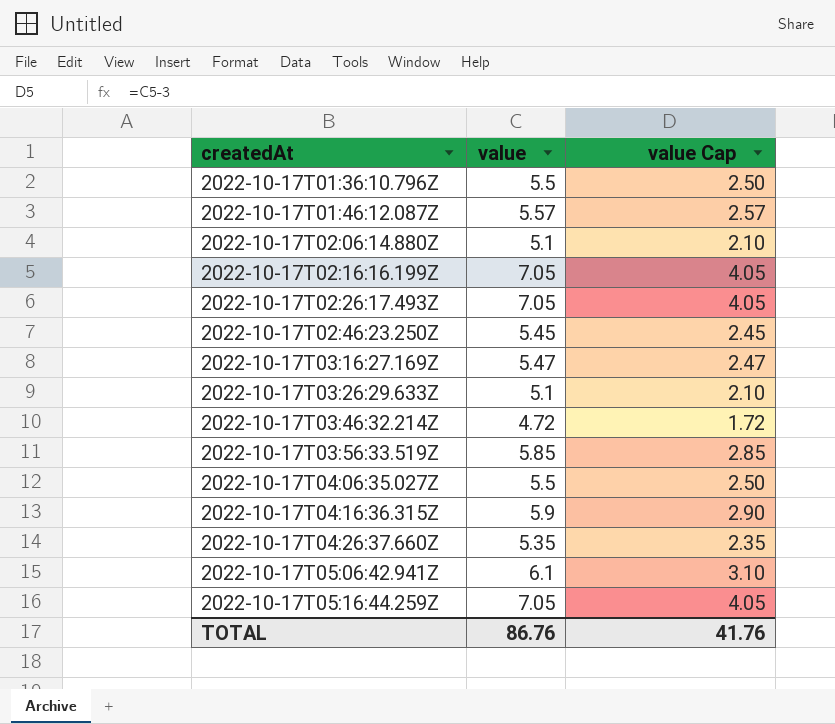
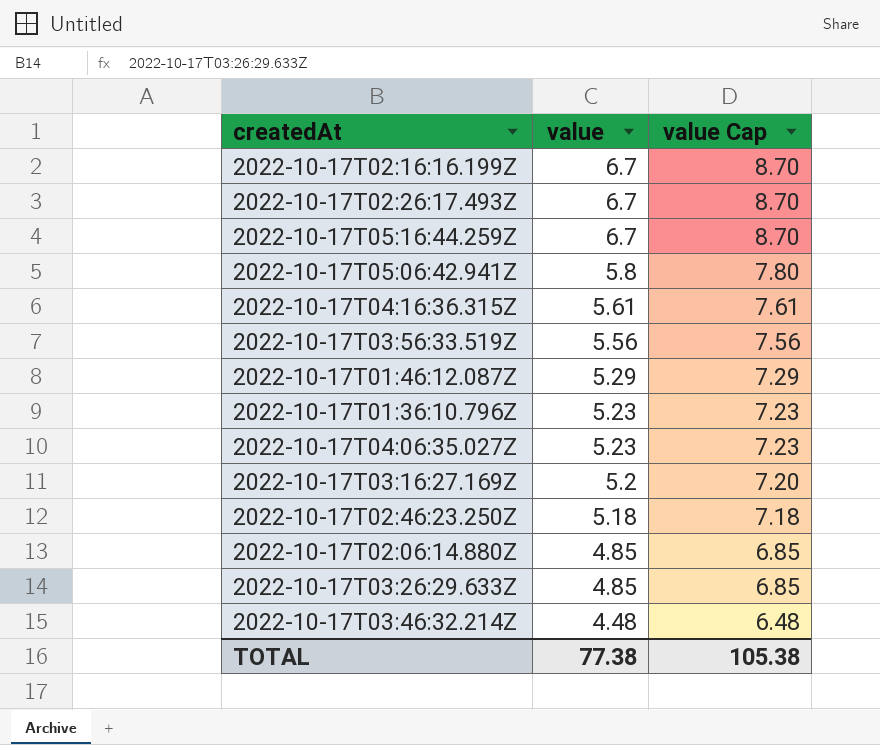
row order: createdAt ascending -> value descending
column value Cap | formula: [value] - 3 -> [value] + 2
row 2022-10-17T04:26:37.660Z: 5.35 | 2.35 -> none
2022-10-17T02:16:16.199Z | value: 7.05 -> 6.7
2022-10-17T02:26:17.493Z | value: 7.05 -> 6.7
2022-10-17T05:16:44.259Z | value: 7.05 -> 6.7
2022-10-17T05:06:42.941Z | value: 6.1 -> 5.8
2022-10-17T04:16:36.315Z | value: 5.9 -> 5.61
2022-10-17T03:56:33.519Z | value: 5.85 -> 5.56
2022-10-17T01:46:12.087Z | value: 5.57 -> 5.29
2022-10-17T01:36:10.796Z | value: 5.5 -> 5.23
2022-10-17T04:06:35.027Z | value: 5.5 -> 5.23
2022-10-17T03:16:27.169Z | value: 5.47 -> 5.2
2022-10-17T02:46:23.250Z | value: 5.45 -> 5.18
2022-10-17T02:06:14.880Z | value: 5.1 -> 4.85
2022-10-17T03:26:29.633Z | value: 5.1 -> 4.85
2022-10-17T03:46:32.214Z | value: 4.72 -> 4.48
TOTAL | value: 86.76 -> 77.38
TOTAL | value Cap: 41.76 -> 105.38

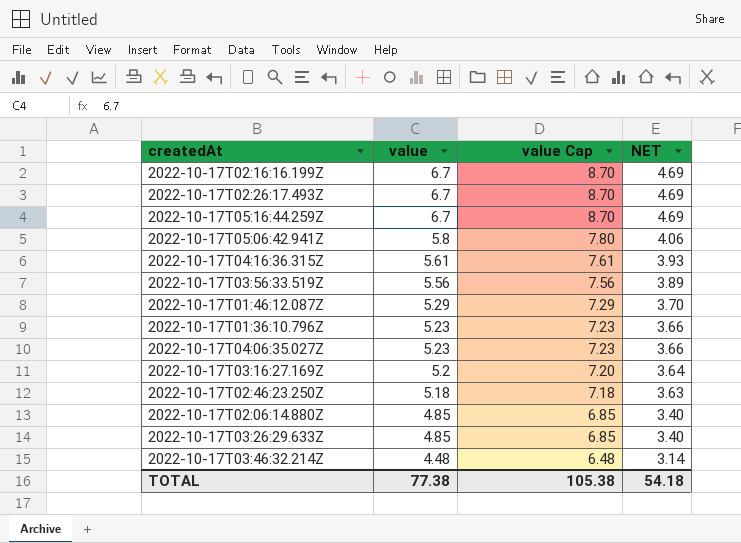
column NET | formula: none -> [value] * 0.7

